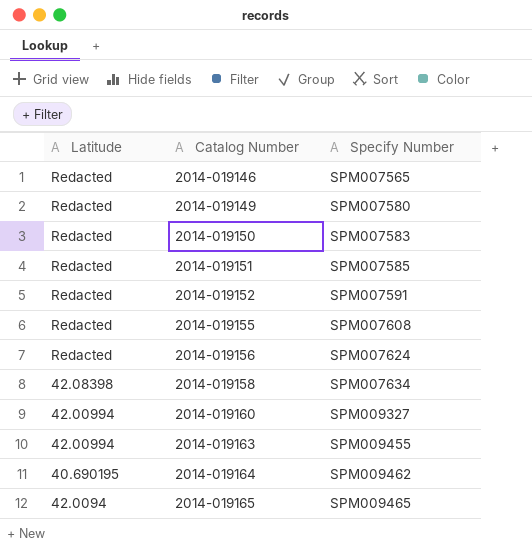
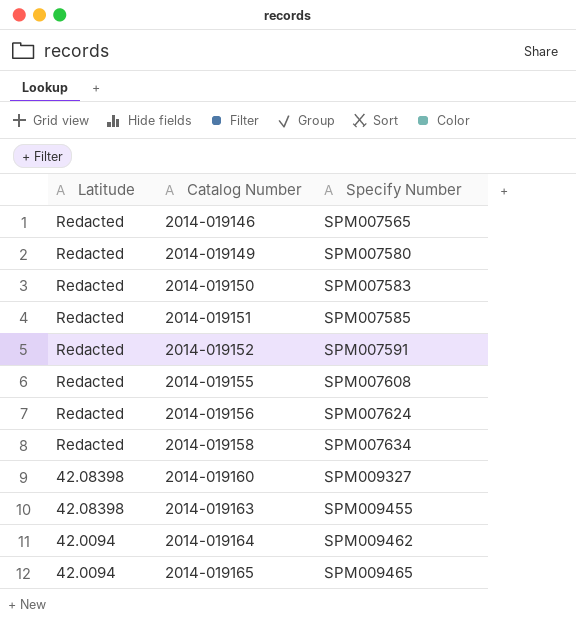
2014-019158 | Latitude: 42.08398 -> Redacted
2014-019160 | Latitude: 42.00994 -> 42.08398
2014-019163 | Latitude: 42.00994 -> 42.08398
2014-019164 | Latitude: 40.690195 -> 42.0094

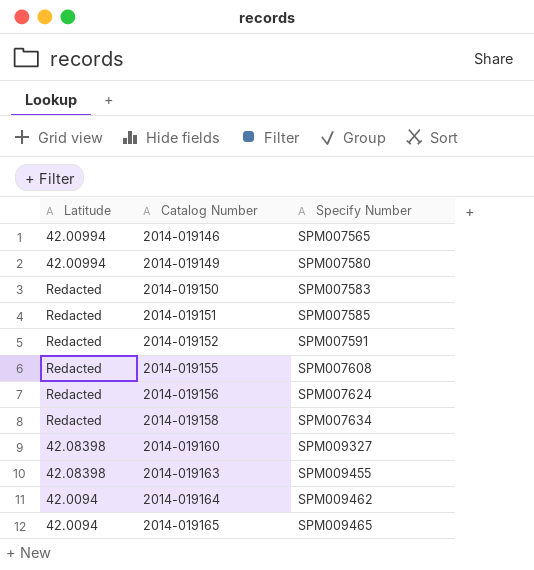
2014-019146 | Latitude: Redacted -> 42.00994
2014-019149 | Latitude: Redacted -> 42.00994

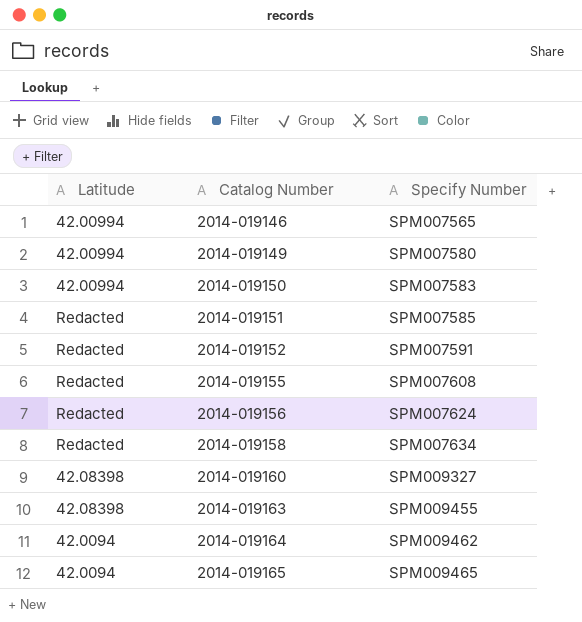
2014-019150 | Latitude: Redacted -> 42.00994

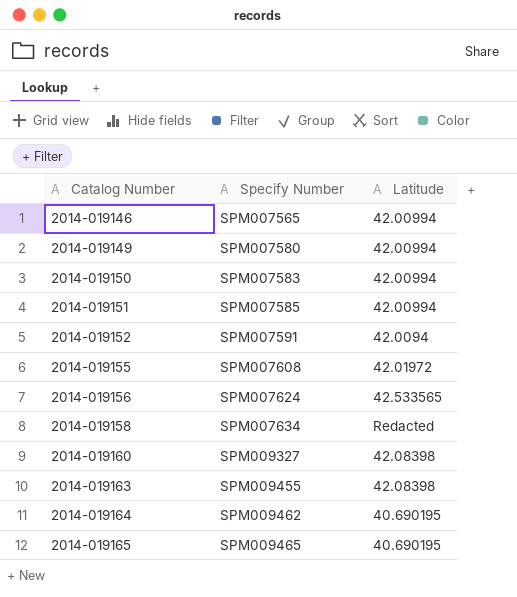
column Latitude | position: 1 -> 3
2014-019151 | Latitude: Redacted -> 42.00994
2014-019152 | Latitude: Redacted -> 42.0094
2014-019155 | Latitude: Redacted -> 42.01972
2014-019156 | Latitude: Redacted -> 42.533565
2014-019164 | Latitude: 42.0094 -> 40.690195
2014-019165 | Latitude: 42.0094 -> 40.690195

